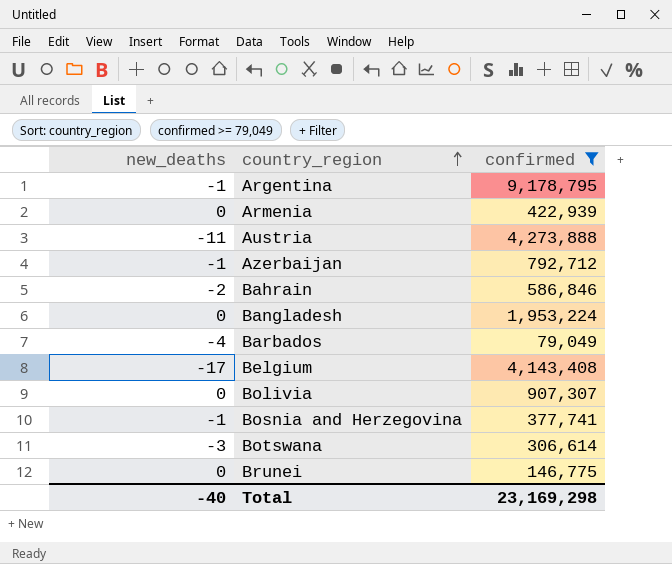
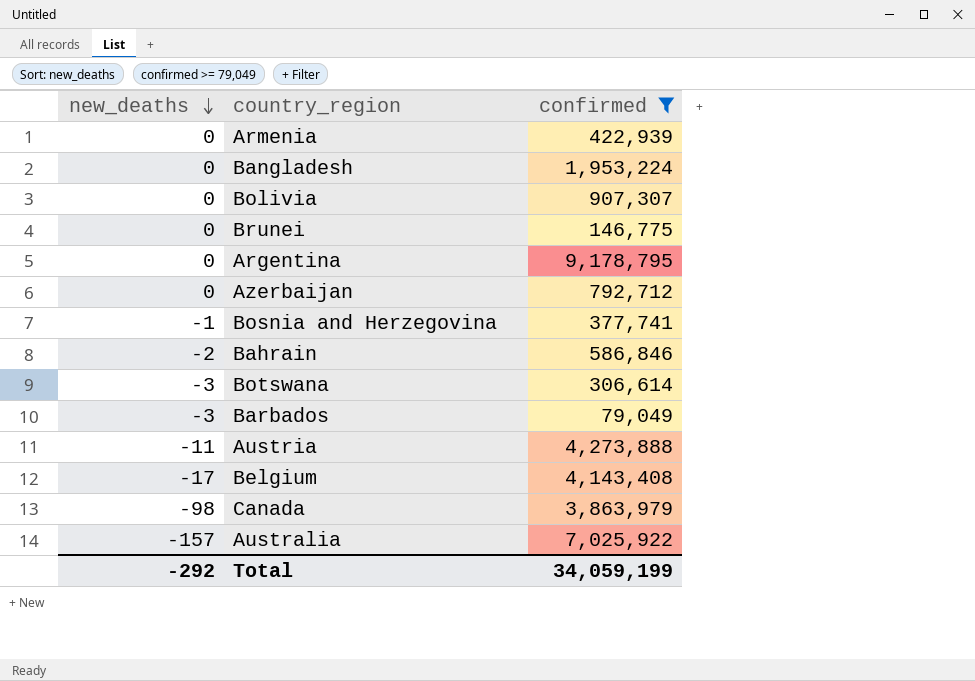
row order: country_region ascending -> new_deaths descending
Argentina | new_deaths: -1 -> 0
Azerbaijan | new_deaths: -1 -> 0
Barbados | new_deaths: -4 -> -3
row Canada: none -> -98 | 3,863,979
row Australia: none -> -157 | 7,025,922
Total | new_deaths: -40 -> -292
Total | confirmed: 23,169,298 -> 34,059,199

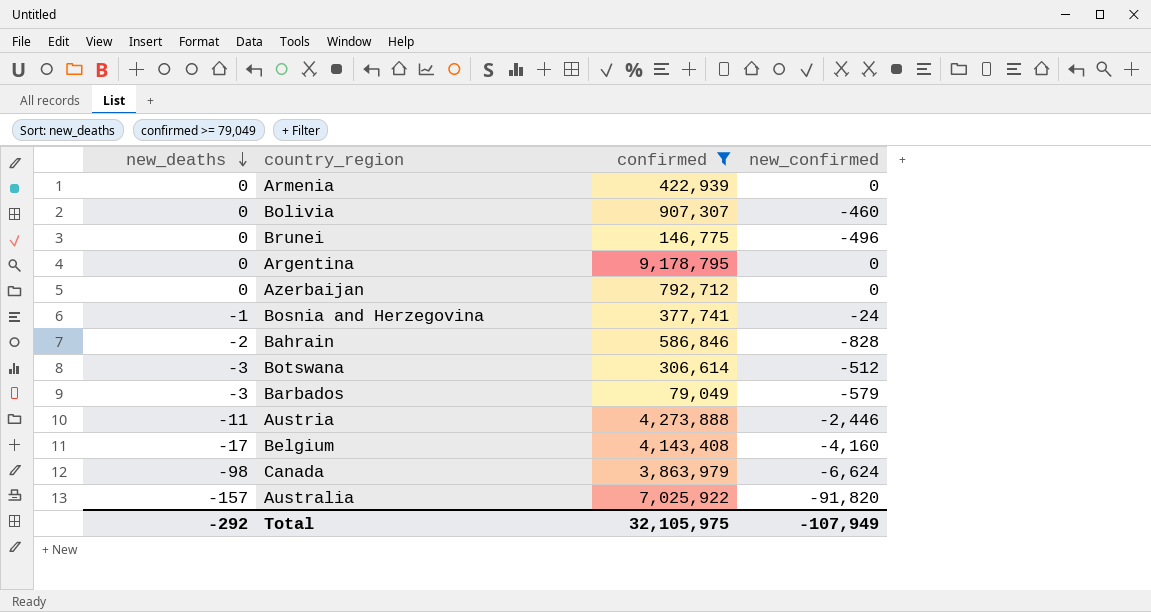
column new_confirmed | position: none -> 4
row Bangladesh: 0 | 1,953,224 -> none
Total | confirmed: 34,059,199 -> 32,105,975

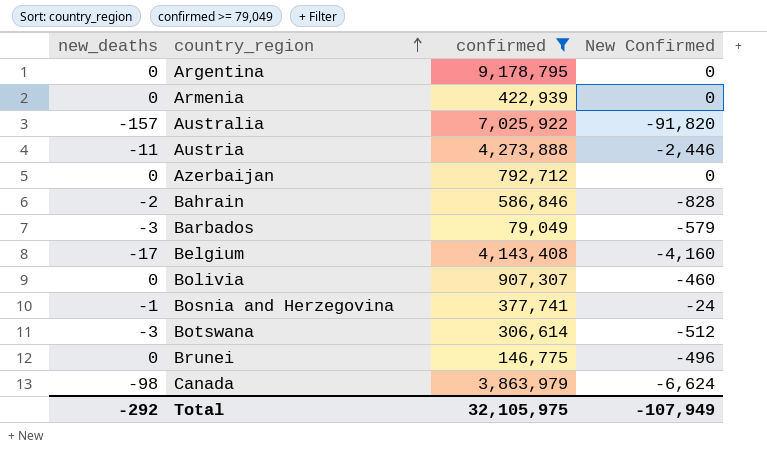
row order: new_deaths descending -> country_region ascending
column name: new_confirmed -> New Confirmed

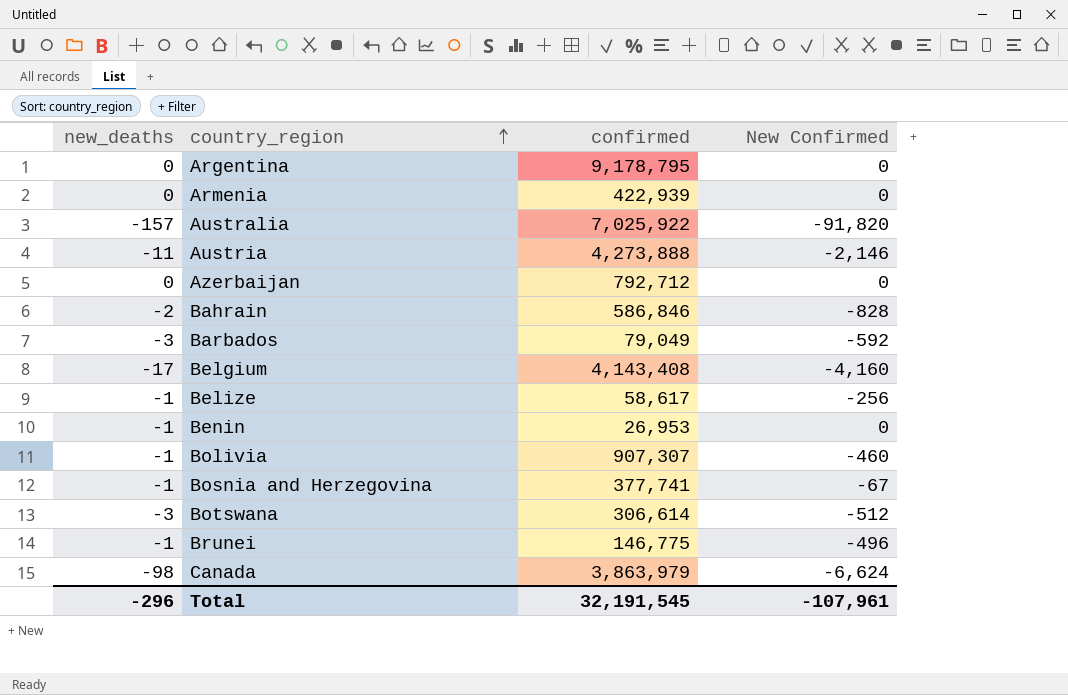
filter: confirmed >= 79,049 -> none
Austria | New Confirmed: -2,446 -> -2,146
Barbados | New Confirmed: -579 -> -592
Bolivia | new_deaths: 0 -> -1
Bosnia and Herzegovina | New Confirmed: -24 -> -67
Brunei | new_deaths: 0 -> -1
Total | new_deaths: -292 -> -296
Total | confirmed: 32,105,975 -> 32,191,545
Total | New Confirmed: -107,949 -> -107,961

